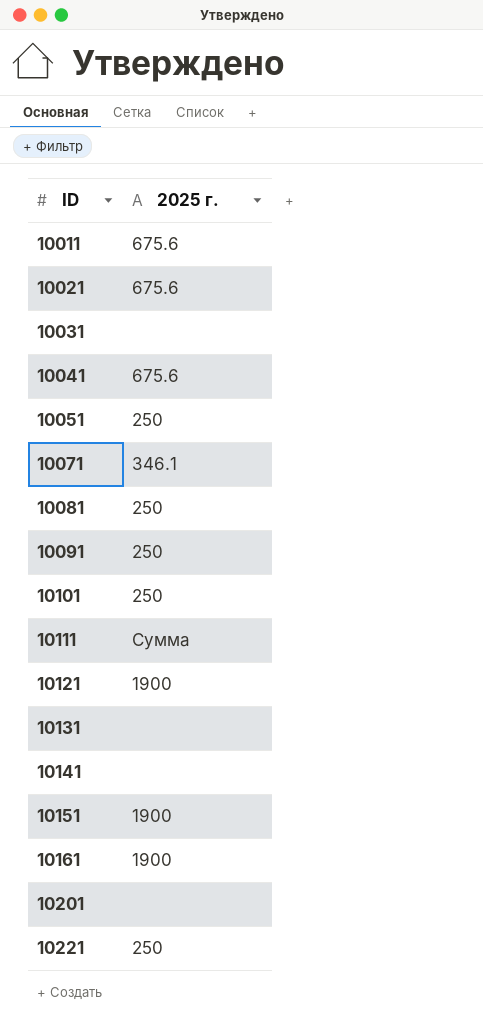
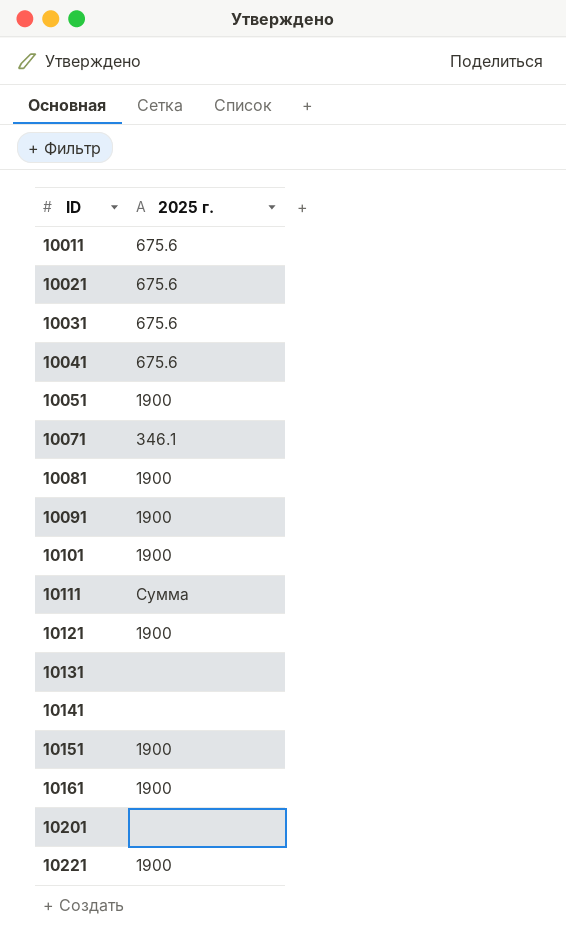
10031 | 2025 г.: none -> 675.6
10051 | 2025 г.: 250 -> 1900
10081 | 2025 г.: 250 -> 1900
10091 | 2025 г.: 250 -> 1900
10101 | 2025 г.: 250 -> 1900
10221 | 2025 г.: 250 -> 1900

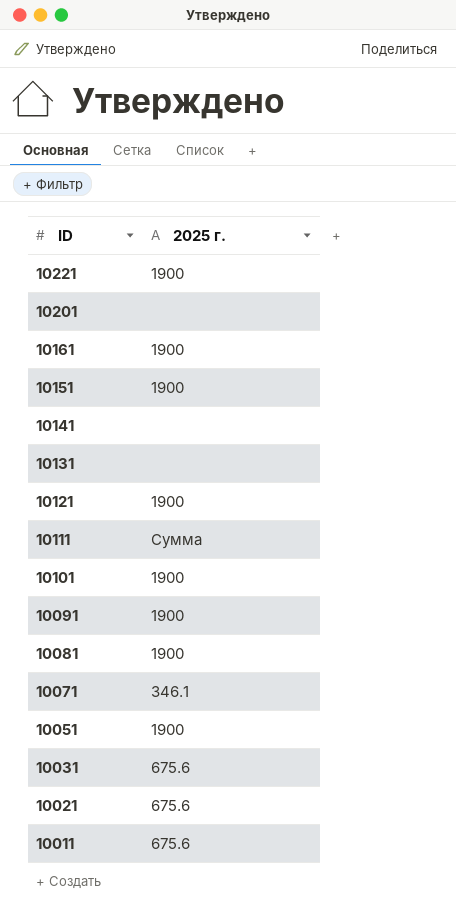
row order: ID ascending -> ID descending
row 10041: 675.6 -> none

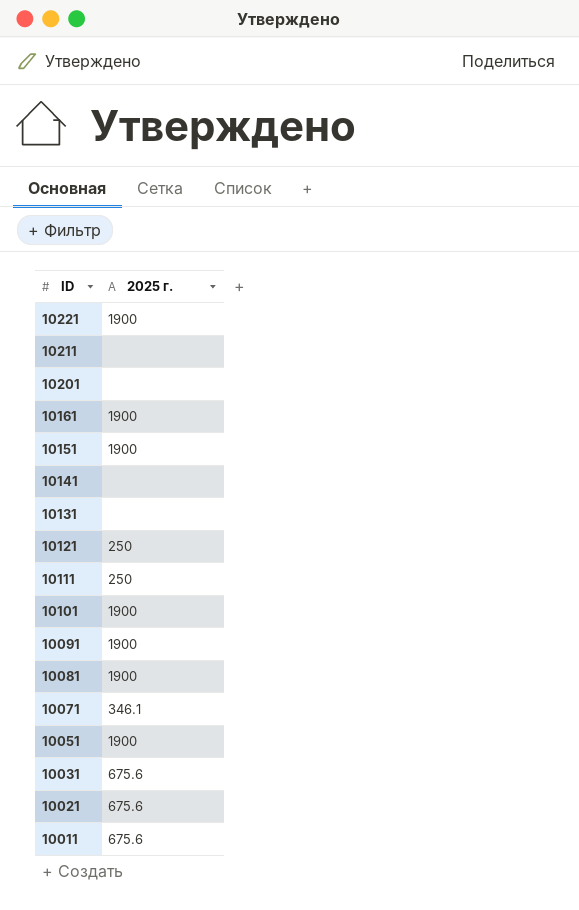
row 10211: none -> none
10121 | 2025 г.: 1900 -> 250
10111 | 2025 г.: Сумма -> 250

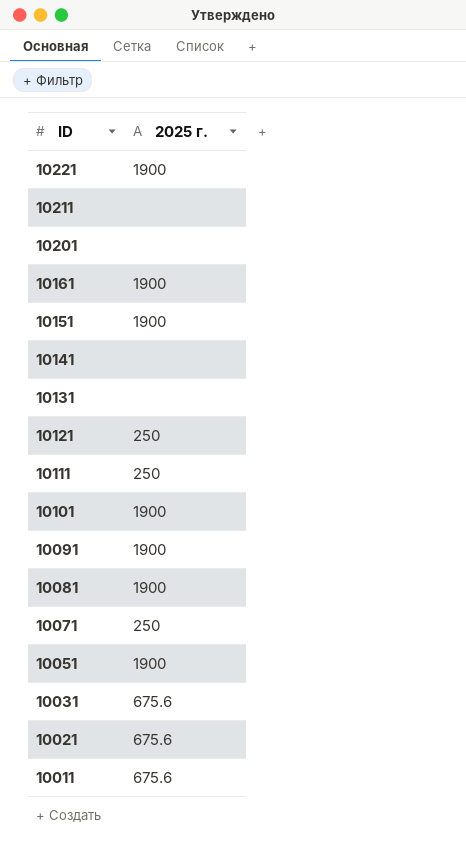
10071 | 2025 г.: 346.1 -> 250

